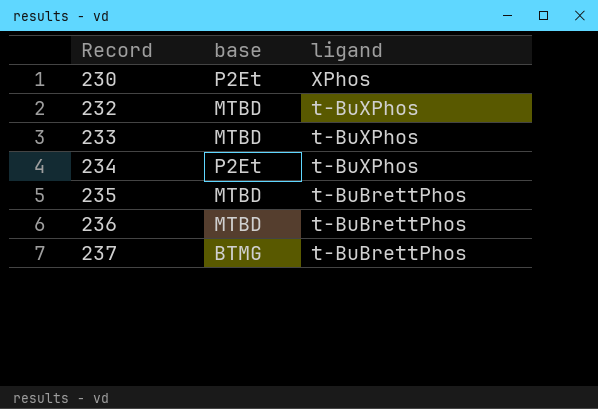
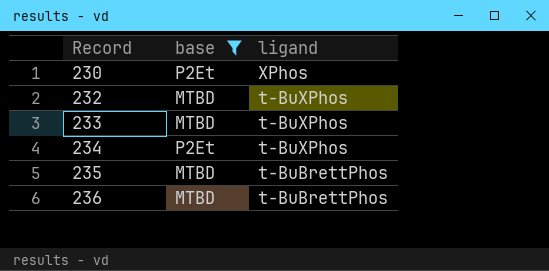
filter: none -> base != BTMG

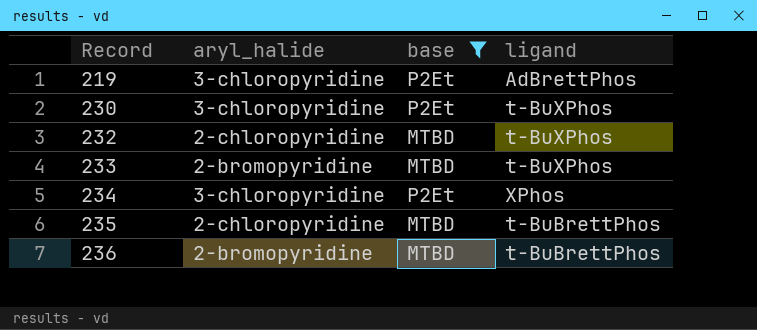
column aryl_halide | position: none -> 2
row 219: none -> 3-chloropyridine | P2Et | AdBrettPhos
230 | ligand: XPhos -> t-BuXPhos
234 | ligand: t-BuXPhos -> XPhos

